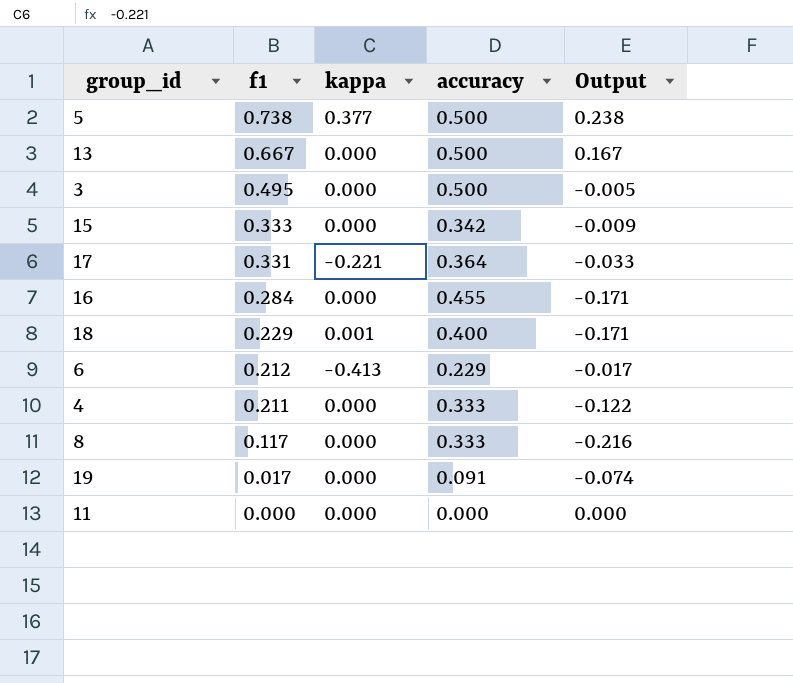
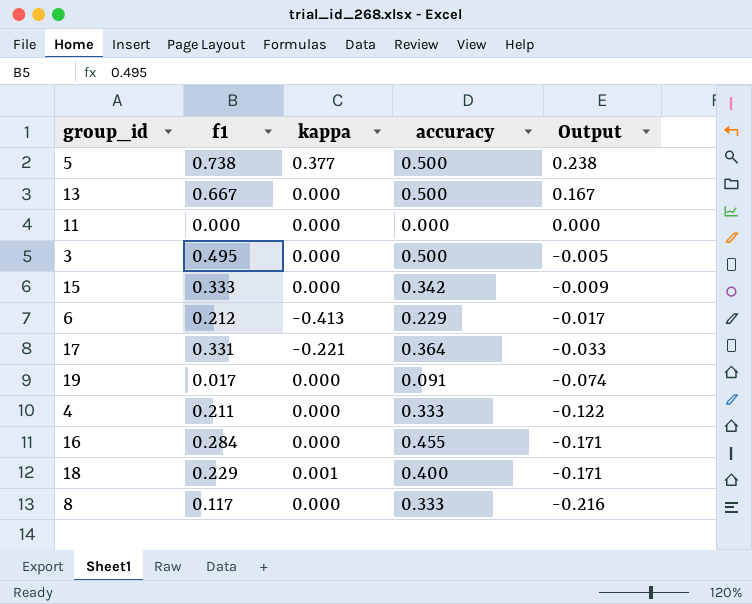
row order: f1 descending -> Output descending

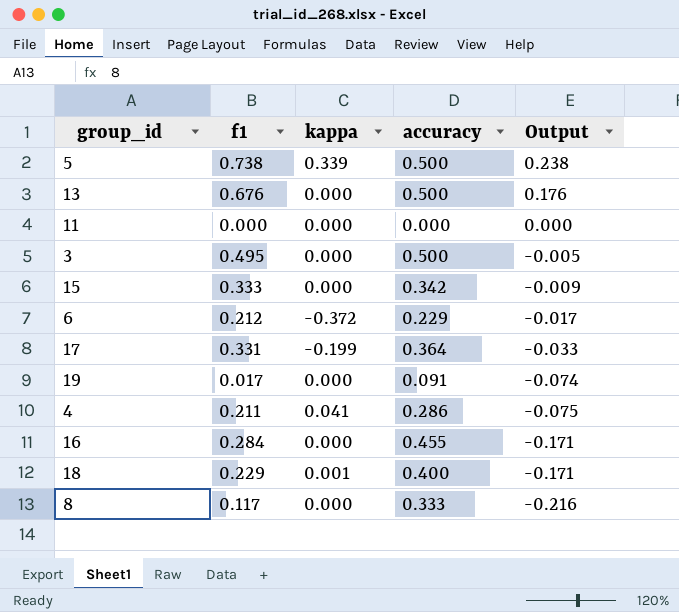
5 | kappa: 0.377 -> 0.339
13 | f1: 0.667 -> 0.676
13 | Output: 0.167 -> 0.176
6 | kappa: -0.413 -> -0.372
17 | kappa: -0.221 -> -0.199
4 | kappa: 0.000 -> 0.041
4 | accuracy: 0.333 -> 0.286
4 | Output: -0.122 -> -0.075

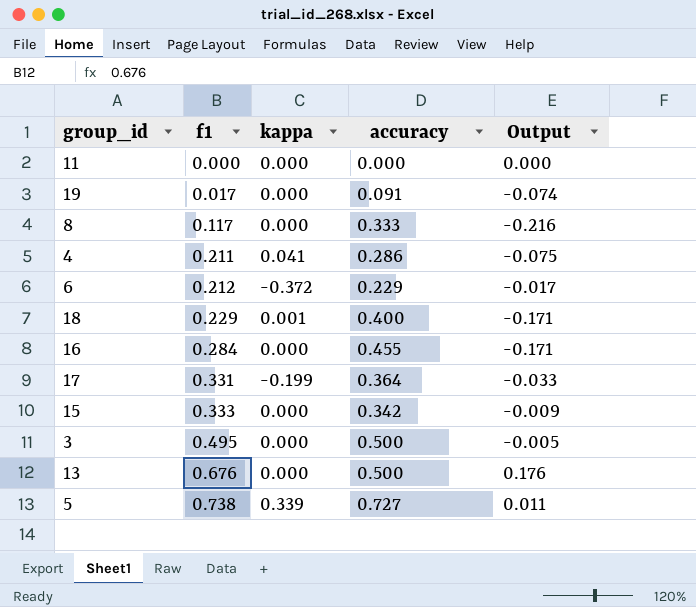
row order: Output descending -> f1 ascending
5 | accuracy: 0.500 -> 0.727
5 | Output: 0.238 -> 0.011

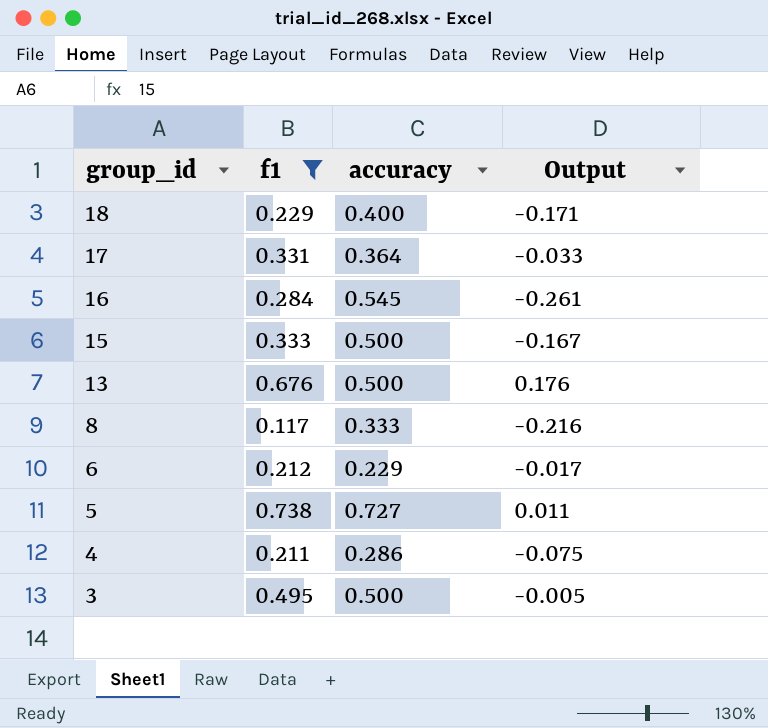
filter: none -> f1 >= 0.117
row order: f1 ascending -> group_id descending
column kappa | position: 3 -> none
16 | accuracy: 0.455 -> 0.545
16 | Output: -0.171 -> -0.261
15 | accuracy: 0.342 -> 0.500
15 | Output: -0.009 -> -0.167

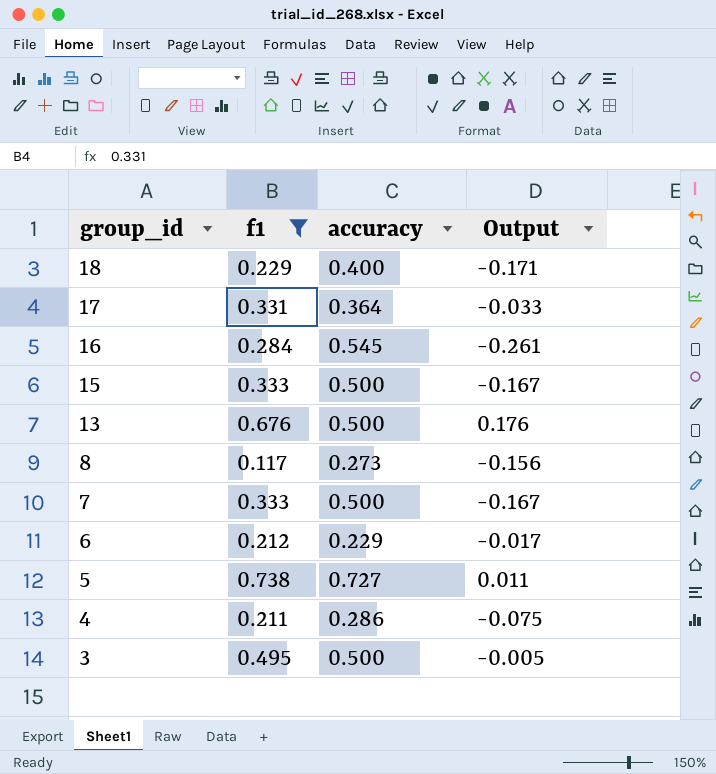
8 | accuracy: 0.333 -> 0.273
8 | Output: -0.216 -> -0.156
row 7: none -> 0.333 | 0.500 | -0.167

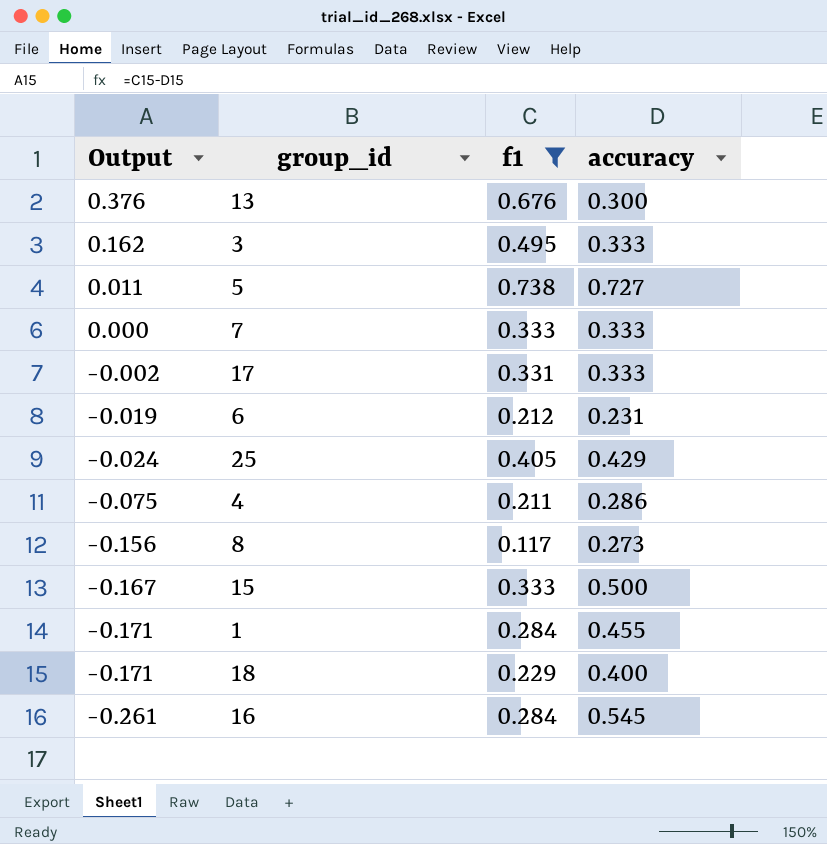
row order: group_id descending -> Output descending
column Output | position: 4 -> 1
13 | Output: 0.176 -> 0.376
13 | accuracy: 0.500 -> 0.300
3 | Output: -0.005 -> 0.162
3 | accuracy: 0.500 -> 0.333
7 | Output: -0.167 -> 0.000
7 | accuracy: 0.500 -> 0.333
17 | Output: -0.033 -> -0.002
17 | accuracy: 0.364 -> 0.333
6 | Output: -0.017 -> -0.019
6 | accuracy: 0.229 -> 0.231
row 25: none -> -0.024 | 0.405 | 0.429
row 1: none -> -0.171 | 0.284 | 0.455

